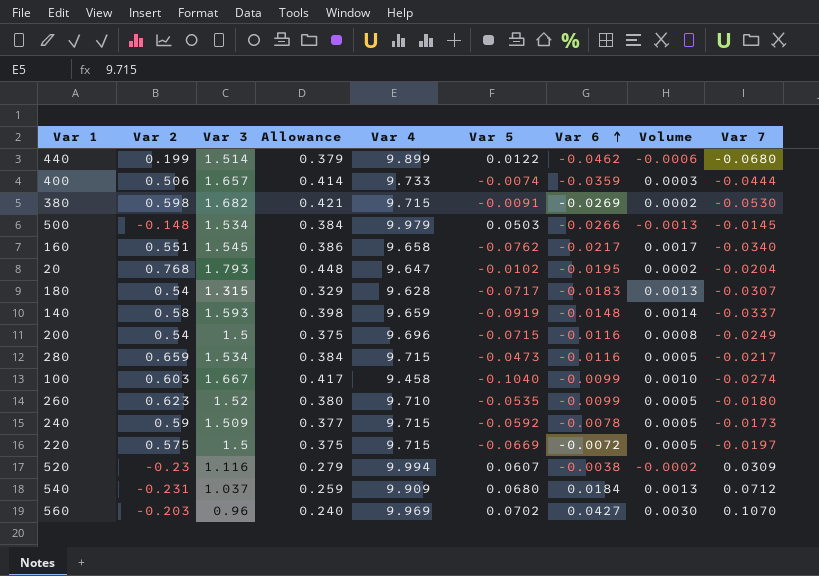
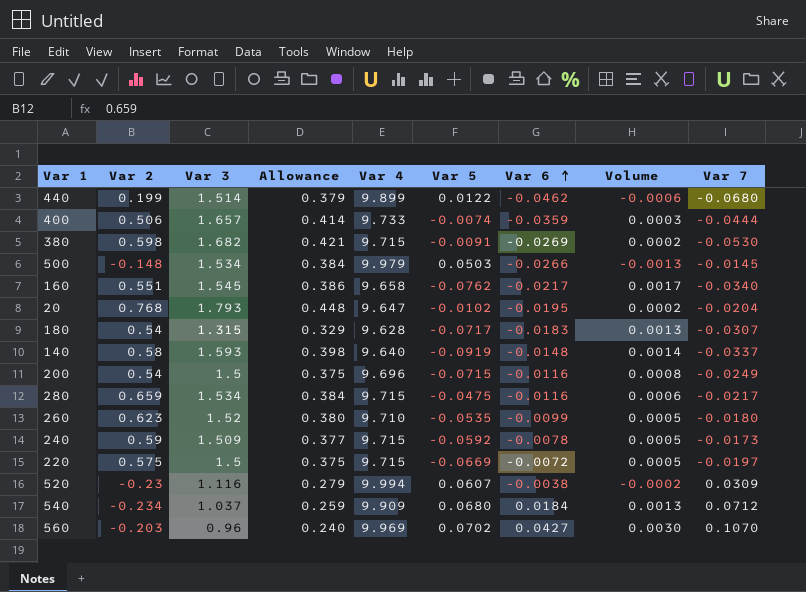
row 100: 0.603 | 1.667 | 0.417 | 9.458 | -0.1040 | -0.0099 | 0.0010 | -0.0274 -> none
140 | Var 4: 9.659 -> 9.640
280 | Var 5: -0.0473 -> -0.0475
280 | Volume: 0.0005 -> 0.0006
540 | Var 2: -0.231 -> -0.234

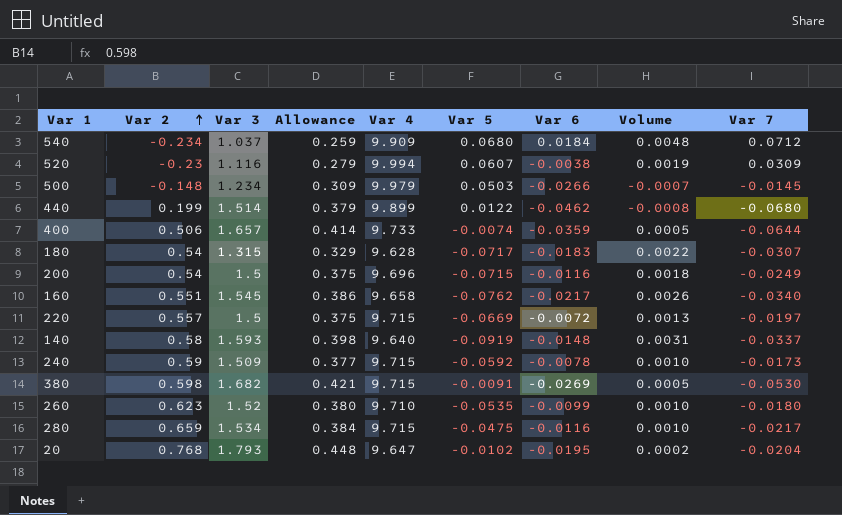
row order: Var 6 ascending -> Var 2 ascending
column Volume | formula: [Var 5] * [Var 6] -> [Var 5] * [Var 7]
row 560: -0.203 | 0.96 | 0.240 | 9.969 | 0.0702 | 0.0427 | 0.0030 | 0.1070 -> none
500 | Var 3: 1.534 -> 1.234
500 | Allowance: 0.384 -> 0.309
400 | Var 7: -0.0444 -> -0.0644
220 | Var 2: 0.575 -> 0.557

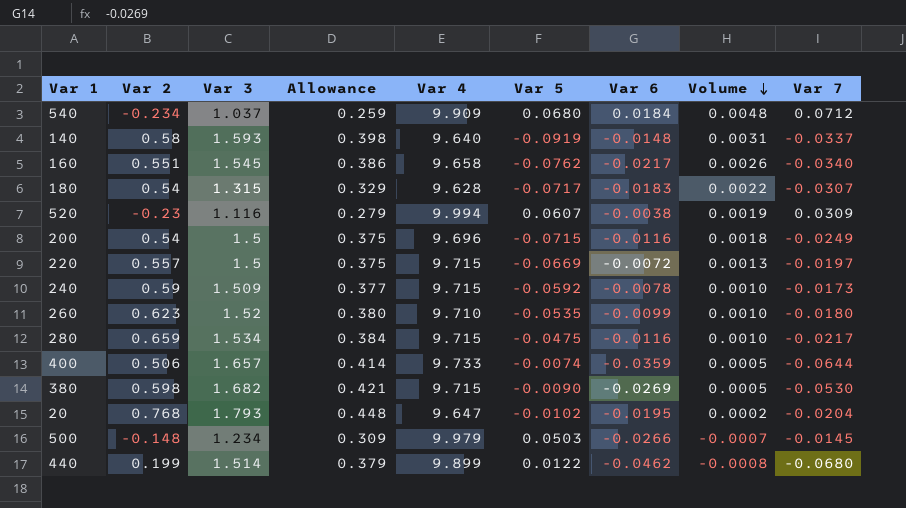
row order: Var 2 ascending -> Volume descending
380 | Var 5: -0.0091 -> -0.0090

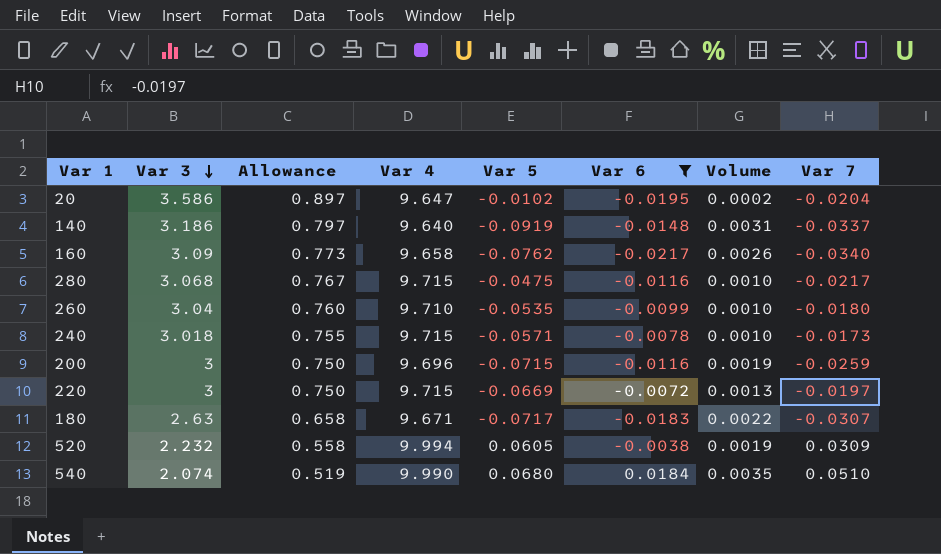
filter: none -> Var 6 >= -0.0217
row order: Volume descending -> Var 3 descending
column Var 2 | position: 2 -> none
20 | Var 3: 1.793 -> 3.586
20 | Allowance: 0.448 -> 0.897
140 | Var 3: 1.593 -> 3.186
140 | Allowance: 0.398 -> 0.797
160 | Var 3: 1.545 -> 3.09
160 | Allowance: 0.386 -> 0.773
280 | Var 3: 1.534 -> 3.068
280 | Allowance: 0.384 -> 0.767
260 | Var 3: 1.52 -> 3.04
260 | Allowance: 0.380 -> 0.760
240 | Var 3: 1.509 -> 3.018
240 | Allowance: 0.377 -> 0.755
240 | Var 5: -0.0592 -> -0.0571
200 | Var 3: 1.5 -> 3
200 | Allowance: 0.375 -> 0.750
200 | Volume: 0.0018 -> 0.0019
200 | Var 7: -0.0249 -> -0.0259
220 | Var 3: 1.5 -> 3
220 | Allowance: 0.375 -> 0.750
180 | Var 3: 1.315 -> 2.63
180 | Allowance: 0.329 -> 0.658
180 | Var 4: 9.628 -> 9.671
520 | Var 3: 1.116 -> 2.232
520 | Allowance: 0.279 -> 0.558
520 | Var 5: 0.0607 -> 0.0605
540 | Var 3: 1.037 -> 2.074
540 | Allowance: 0.259 -> 0.519
540 | Var 4: 9.909 -> 9.990
540 | Volume: 0.0048 -> 0.0035
540 | Var 7: 0.0712 -> 0.0510

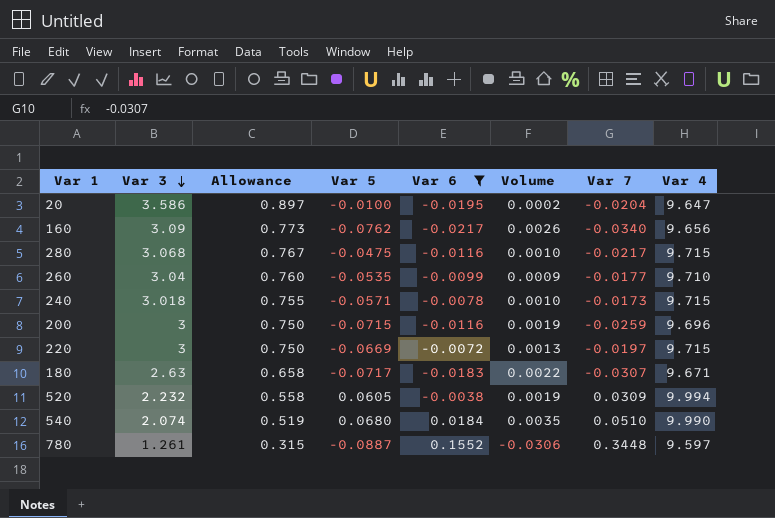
column Var 4 | position: 4 -> 8
row 140: 3.186 | 0.797 | 9.640 | -0.0919 | -0.0148 | 0.0031 | -0.0337 -> none
20 | Var 5: -0.0102 -> -0.0100
160 | Var 4: 9.658 -> 9.656
260 | Volume: 0.0010 -> 0.0009
260 | Var 7: -0.0180 -> -0.0177
row 780: none -> 1.261 | 0.315 | -0.0887 | 0.1552 | -0.0306 | 0.3448 | 9.597

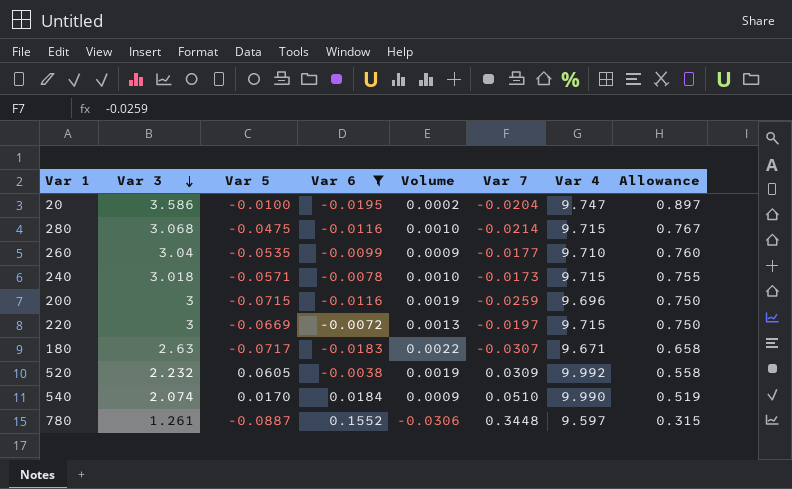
column Allowance | position: 3 -> 8
row 160: 3.09 | 0.773 | -0.0762 | -0.0217 | 0.0026 | -0.0340 | 9.656 -> none
20 | Var 4: 9.647 -> 9.747
280 | Var 7: -0.0217 -> -0.0214
520 | Var 4: 9.994 -> 9.992
540 | Var 5: 0.0680 -> 0.0170
540 | Volume: 0.0035 -> 0.0009

